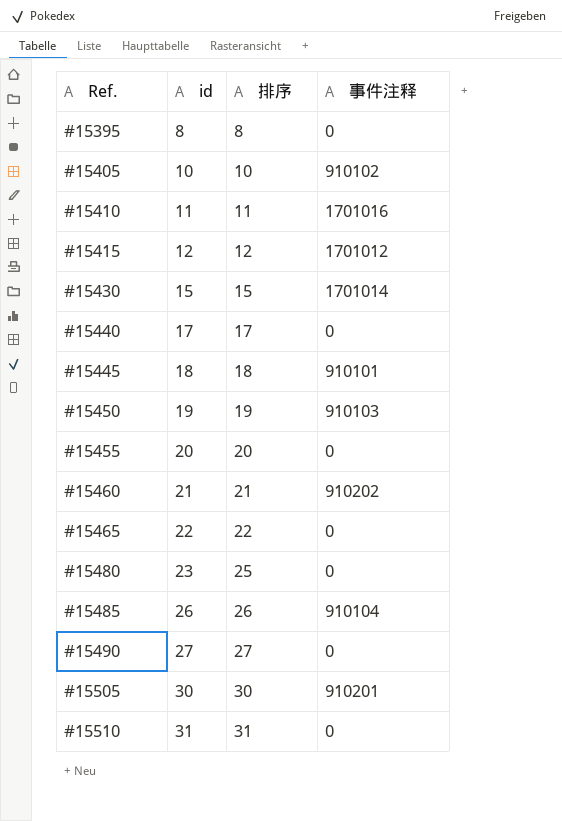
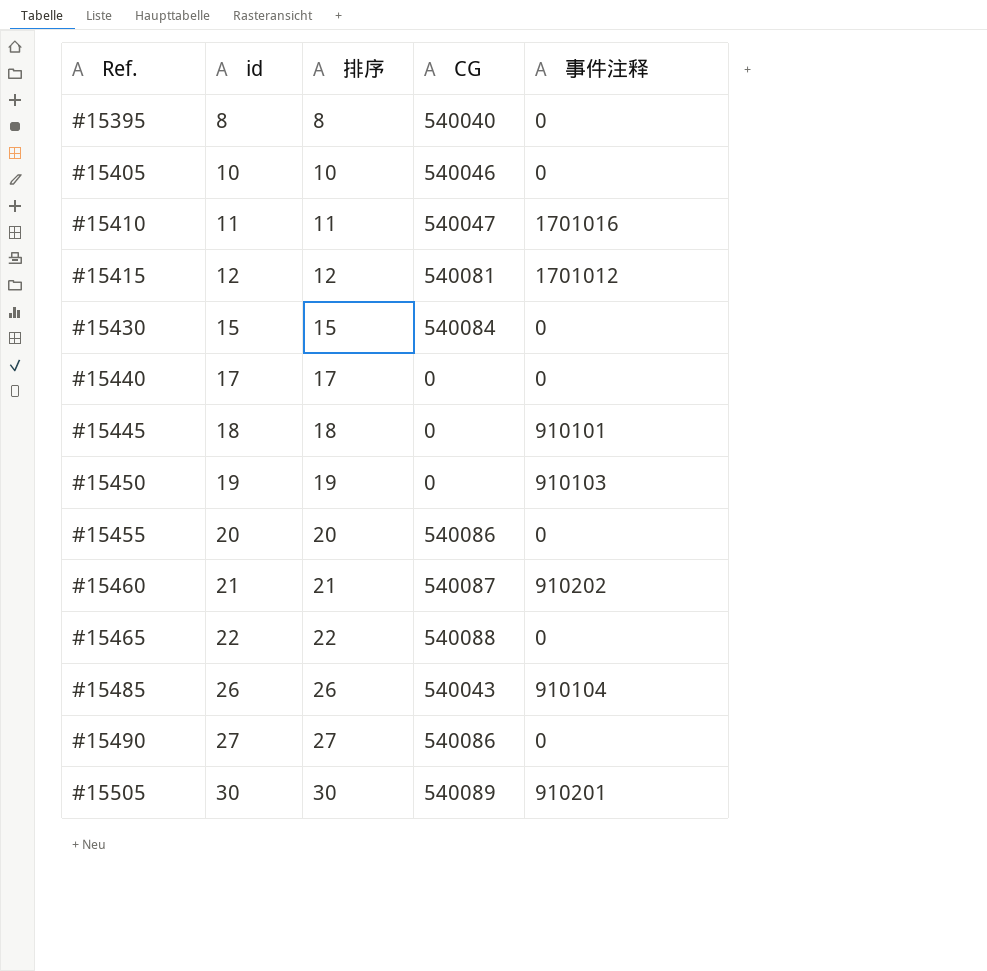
column CG | position: none -> 4
row #15480: 23 | 25 | 0 -> none
row #15510: 31 | 31 | 0 -> none
#15405 | 事件注释: 910102 -> 0
#15430 | 事件注释: 1701014 -> 0

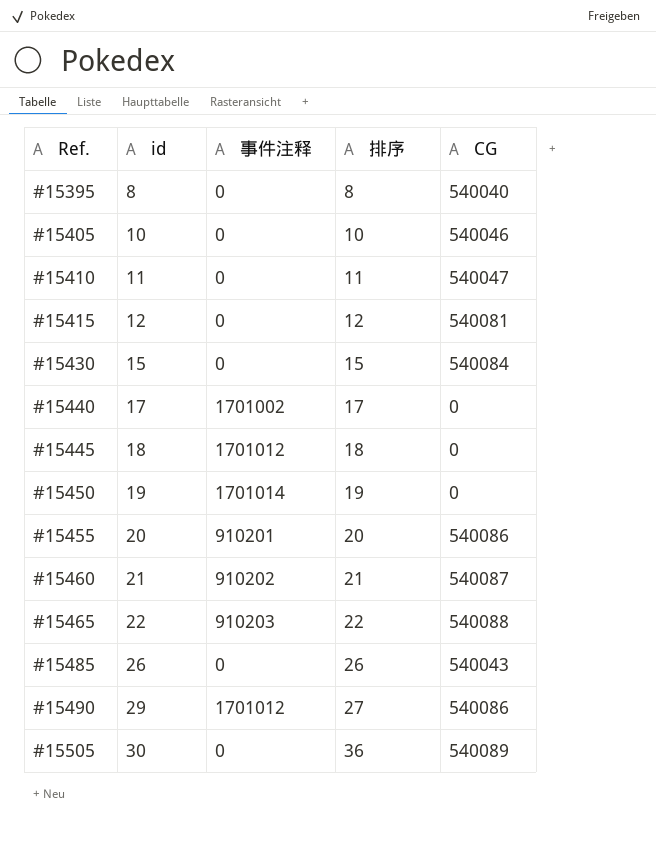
column 事件注释 | position: 5 -> 3
#15410 | 事件注释: 1701016 -> 0
#15415 | 事件注释: 1701012 -> 0
#15440 | 事件注释: 0 -> 1701002
#15445 | 事件注释: 910101 -> 1701012
#15450 | 事件注释: 910103 -> 1701014
#15455 | 事件注释: 0 -> 910201
#15465 | 事件注释: 0 -> 910203
#15485 | 事件注释: 910104 -> 0
#15490 | id: 27 -> 29
#15490 | 事件注释: 0 -> 1701012
#15505 | 事件注释: 910201 -> 0
#15505 | 排序: 30 -> 36

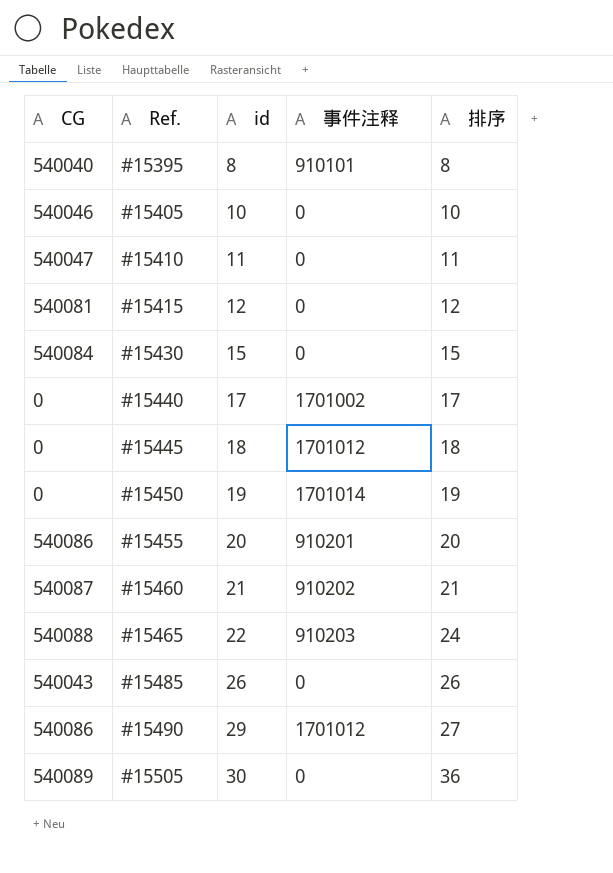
column CG | position: 5 -> 1
#15395 | 事件注释: 0 -> 910101
#15465 | 排序: 22 -> 24

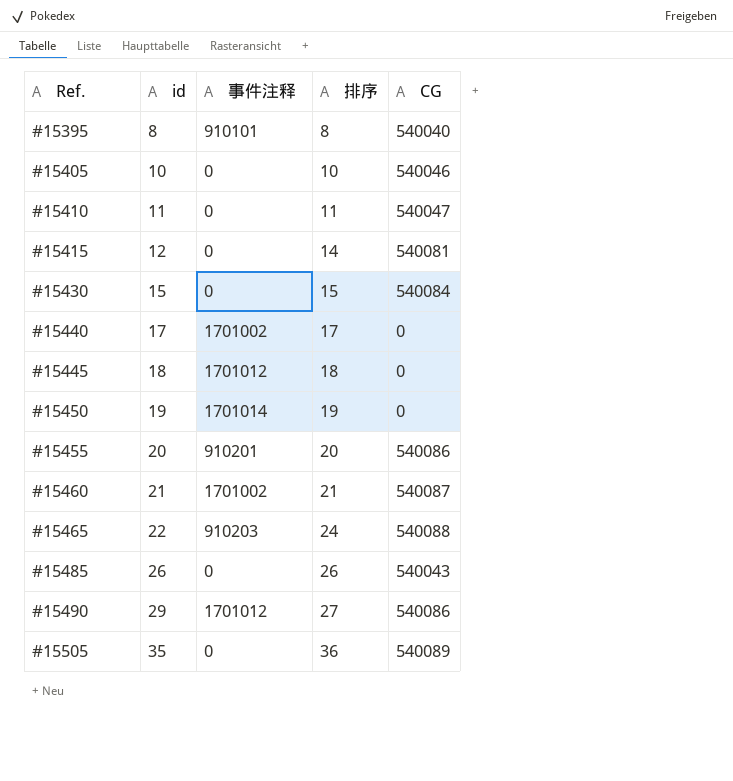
column CG | position: 1 -> 5
#15415 | 排序: 12 -> 14
#15460 | 事件注释: 910202 -> 1701002
#15505 | id: 30 -> 35

